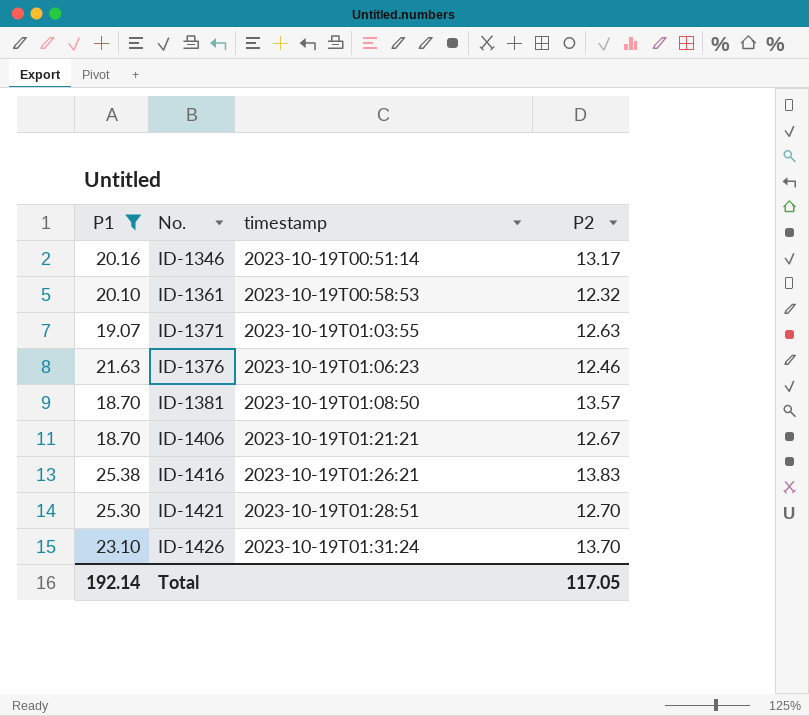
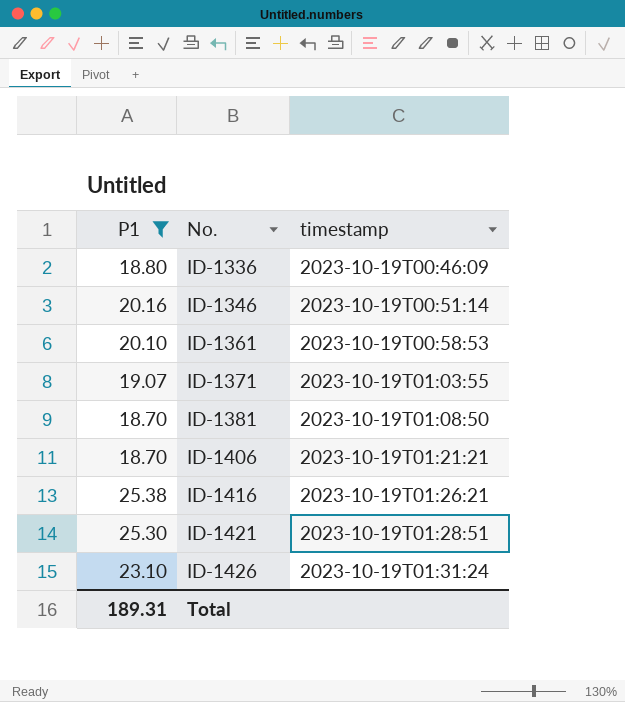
column P2 | position: 4 -> none
row ID-1376: 21.63 | 2023-10-19T01:06:23 | 12.46 -> none
row ID-1336: none -> 18.80 | 2023-10-19T00:46:09
Total | P1: 192.14 -> 189.31

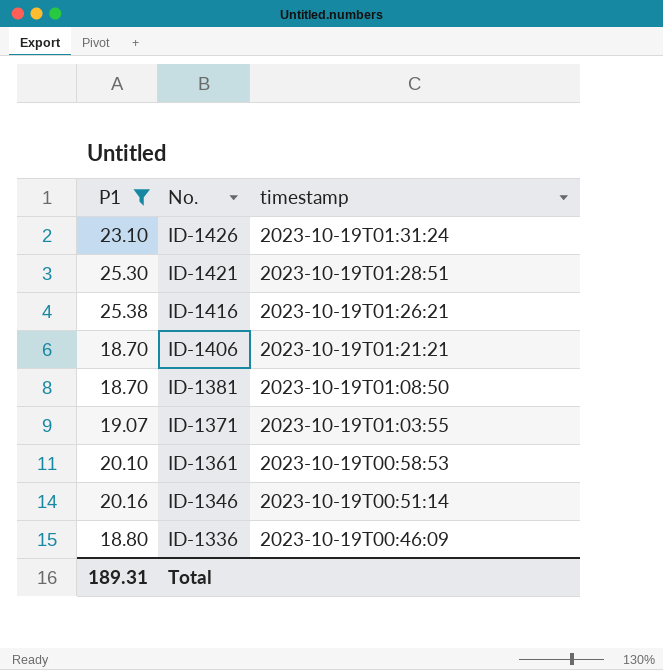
row order: No. ascending -> No. descending

